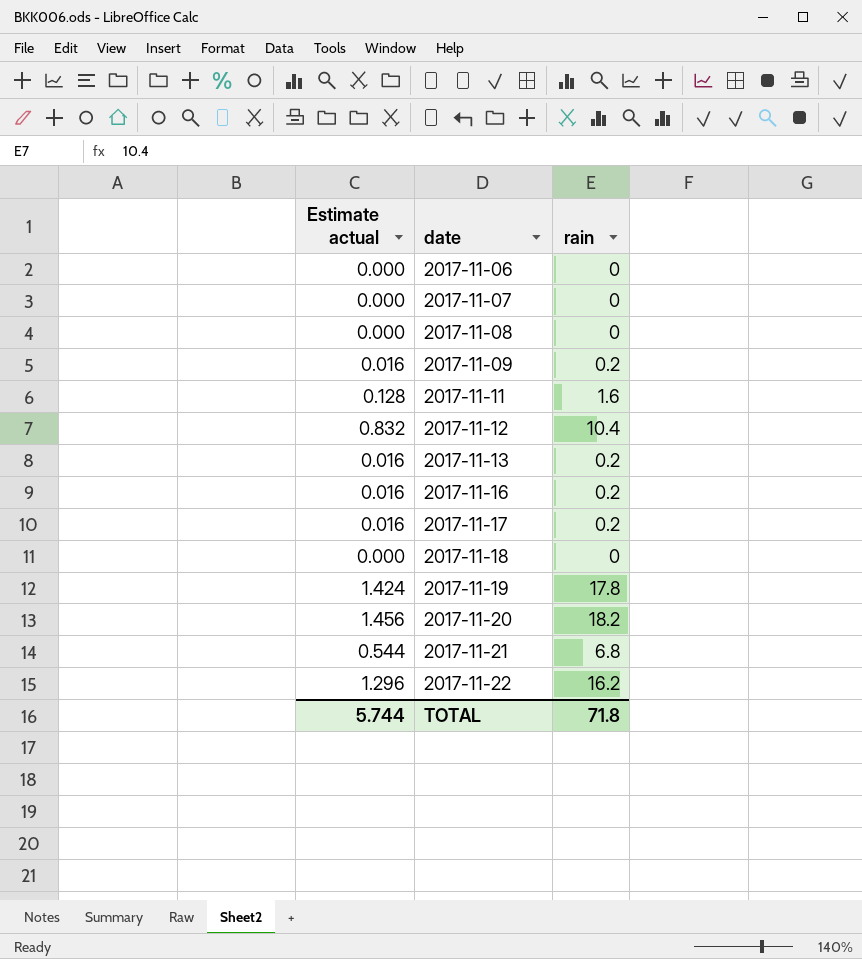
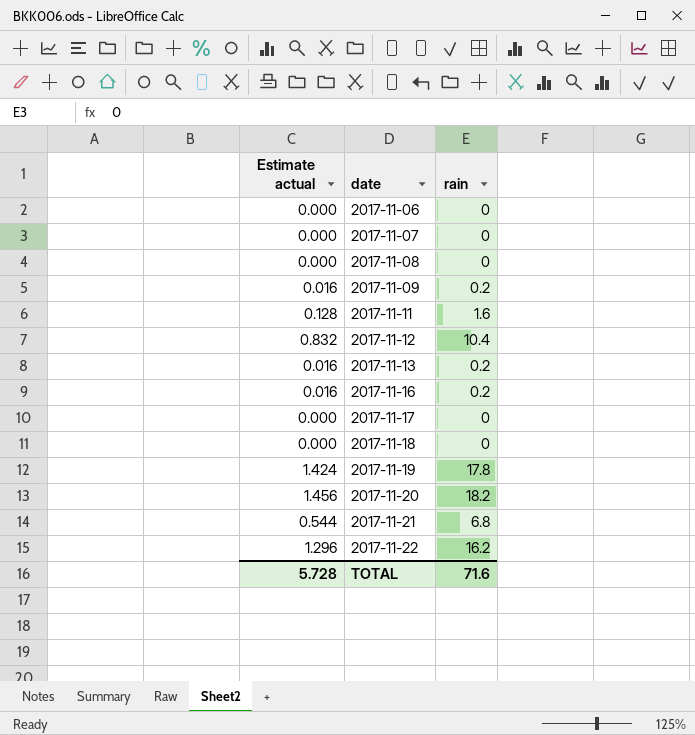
2017-11-17 | Estimate actual: 0.016 -> 0.000
2017-11-17 | rain: 0.2 -> 0
TOTAL | Estimate actual: 5.744 -> 5.728
TOTAL | rain: 71.8 -> 71.6

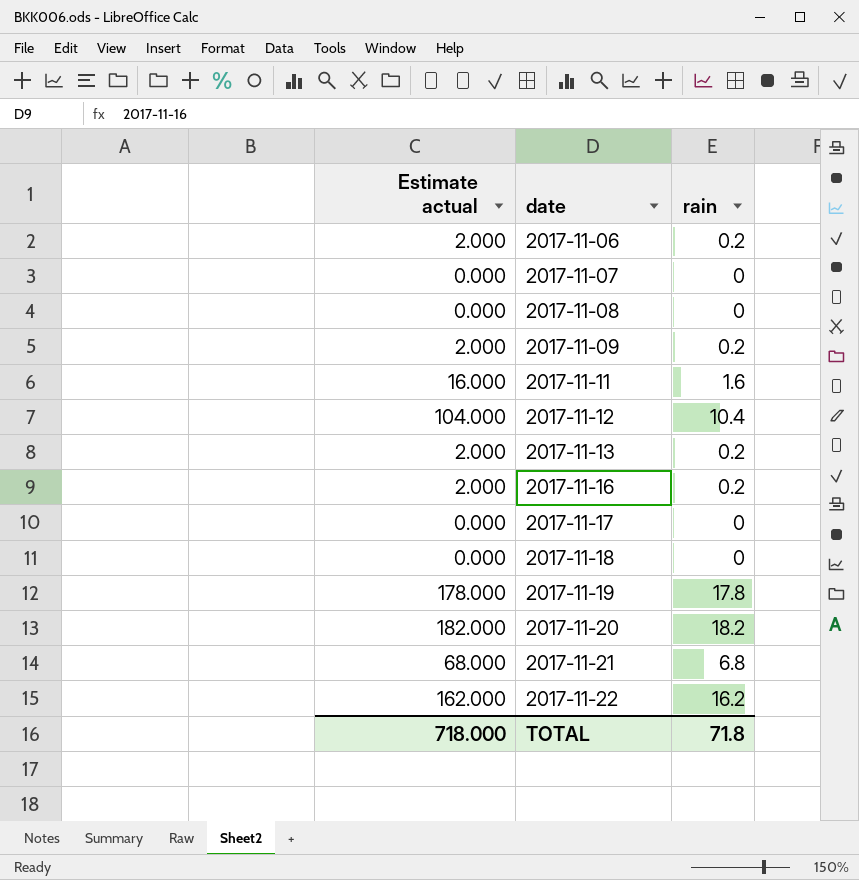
column Estimate actual | formula: [rain] * 0.08 -> [rain] * 10
2017-11-06 | rain: 0 -> 0.2
TOTAL | Estimate actual: 5.728 -> 718.000
TOTAL | rain: 71.6 -> 71.8

